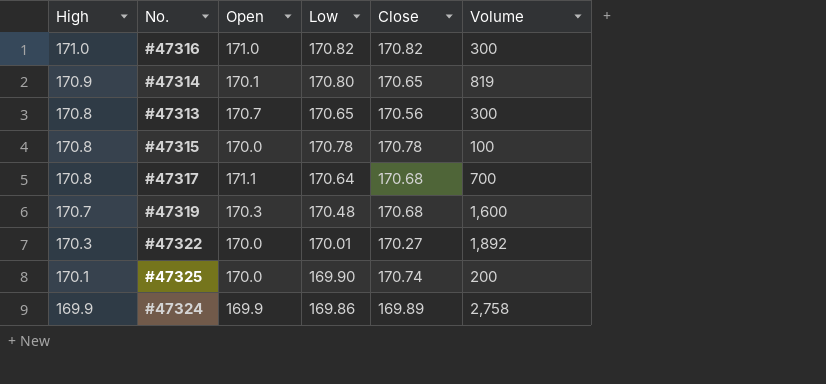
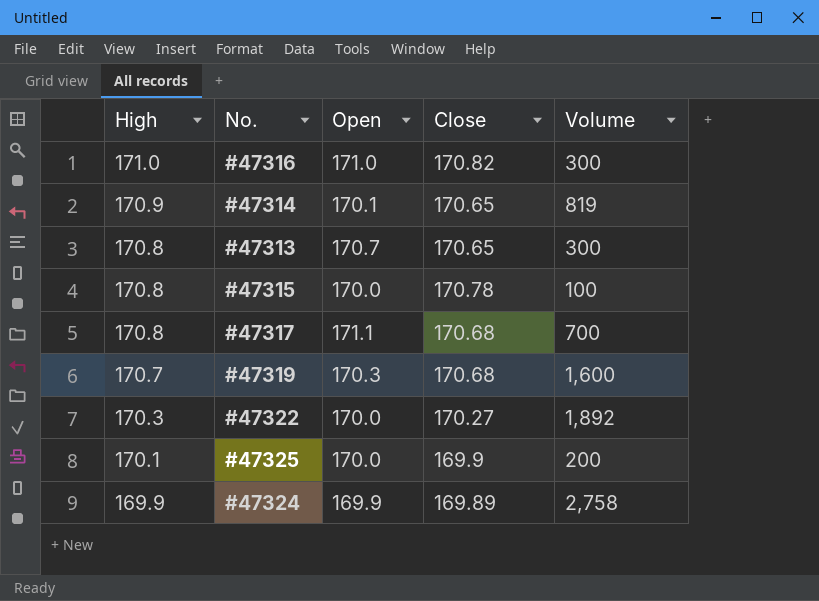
column Low | position: 4 -> none
#47313 | Close: 170.56 -> 170.65
#47325 | Close: 170.74 -> 169.9

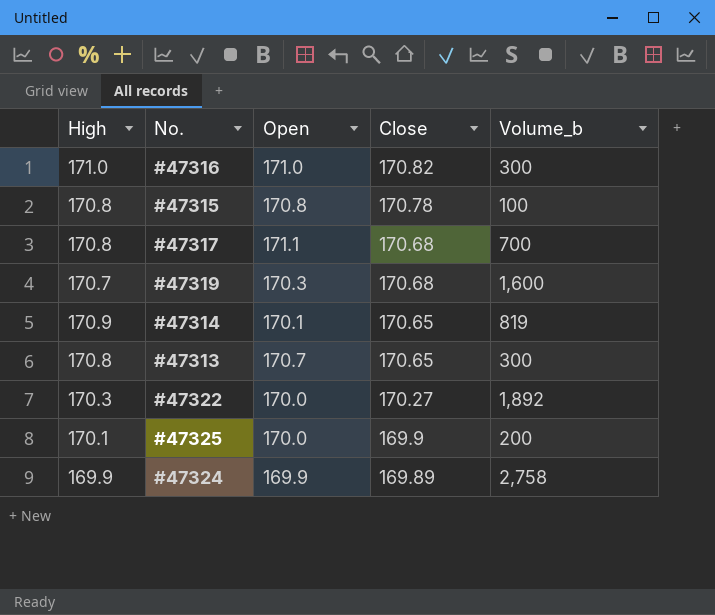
row order: High descending -> Close descending
column name: Volume -> Volume_b
#47315 | Open: 170.0 -> 170.8

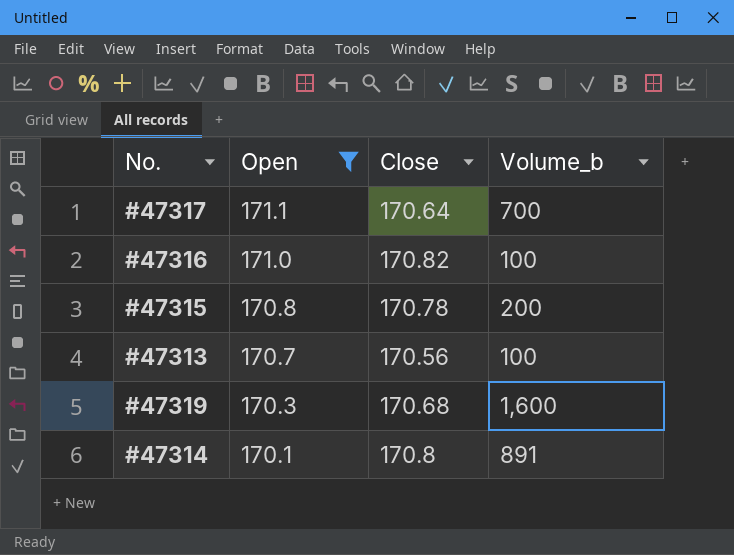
filter: none -> Open >= 170.1
row order: Close descending -> Open descending
column High | position: 1 -> none
#47317 | Close: 170.68 -> 170.64
#47316 | Volume_b: 300 -> 100
#47315 | Volume_b: 100 -> 200
#47313 | Close: 170.65 -> 170.56
#47313 | Volume_b: 300 -> 100
#47314 | Close: 170.65 -> 170.8
#47314 | Volume_b: 819 -> 891

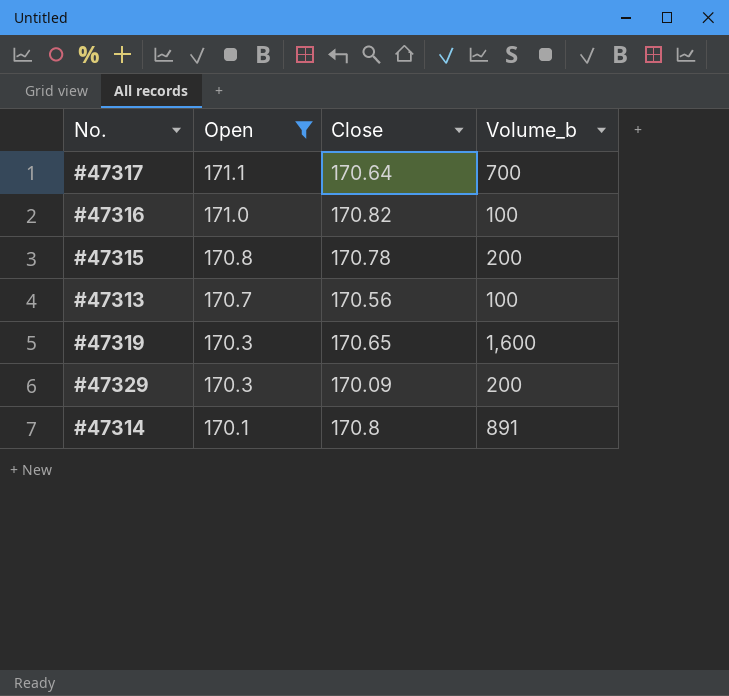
#47319 | Close: 170.68 -> 170.65
row #47329: none -> 170.3 | 170.09 | 200

